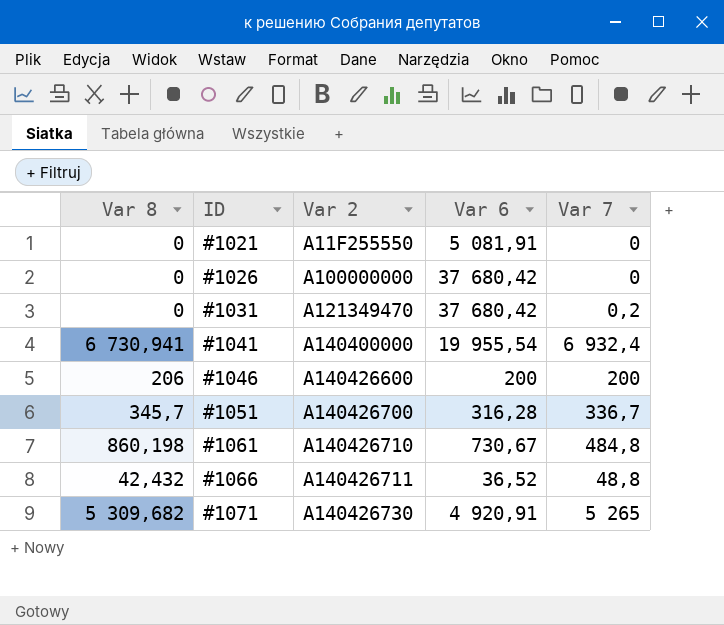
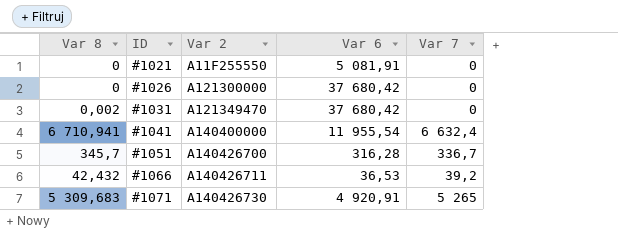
row #1046: 206 | А140426600 | 200 | 200 -> none
row #1061: 860,198 | А140426710 | 730,67 | 484,8 -> none
#1026 | Var 2: А100000000 -> А121300000
#1031 | Var 8: 0 -> 0,002
#1031 | Var 7: 0,2 -> 0
#1041 | Var 8: 6 730,941 -> 6 710,941
#1041 | Var 6: 19 955,54 -> 11 955,54
#1041 | Var 7: 6 932,4 -> 6 632,4
#1066 | Var 6: 36,52 -> 36,53
#1066 | Var 7: 48,8 -> 39,2
#1071 | Var 8: 5 309,682 -> 5 309,683

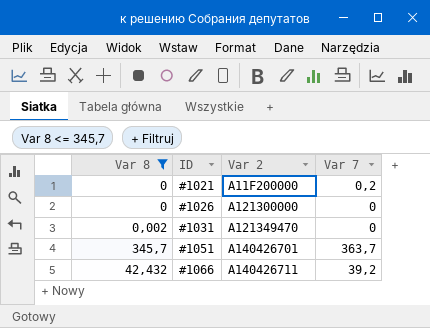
filter: none -> Var 8 <= 345,7
column Var 6 | position: 4 -> none
#1021 | Var 2: А11F255550 -> А11F200000
#1021 | Var 7: 0 -> 0,2
#1051 | Var 2: А140426700 -> А140426701
#1051 | Var 7: 336,7 -> 363,7

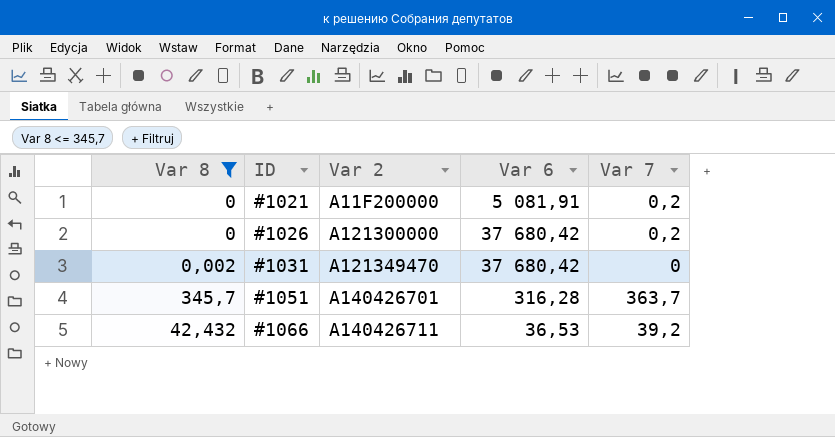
column Var 6 | position: none -> 4
#1026 | Var 7: 0 -> 0,2

